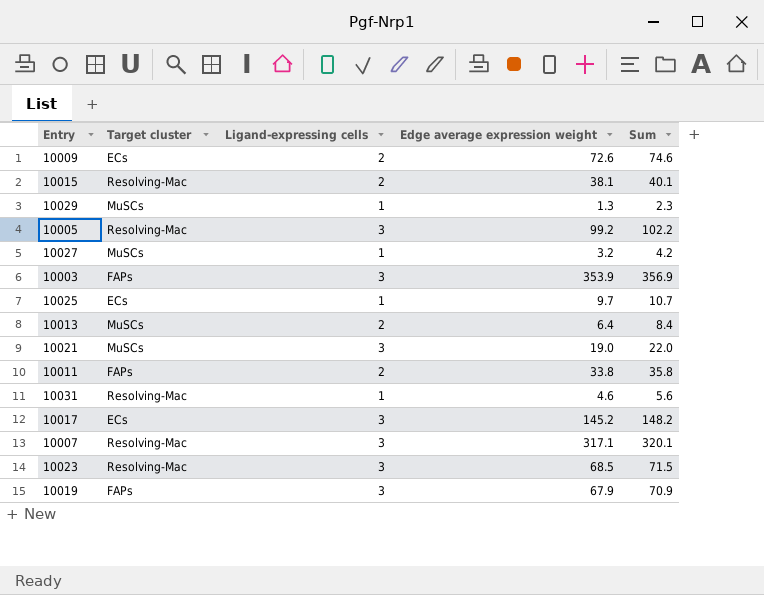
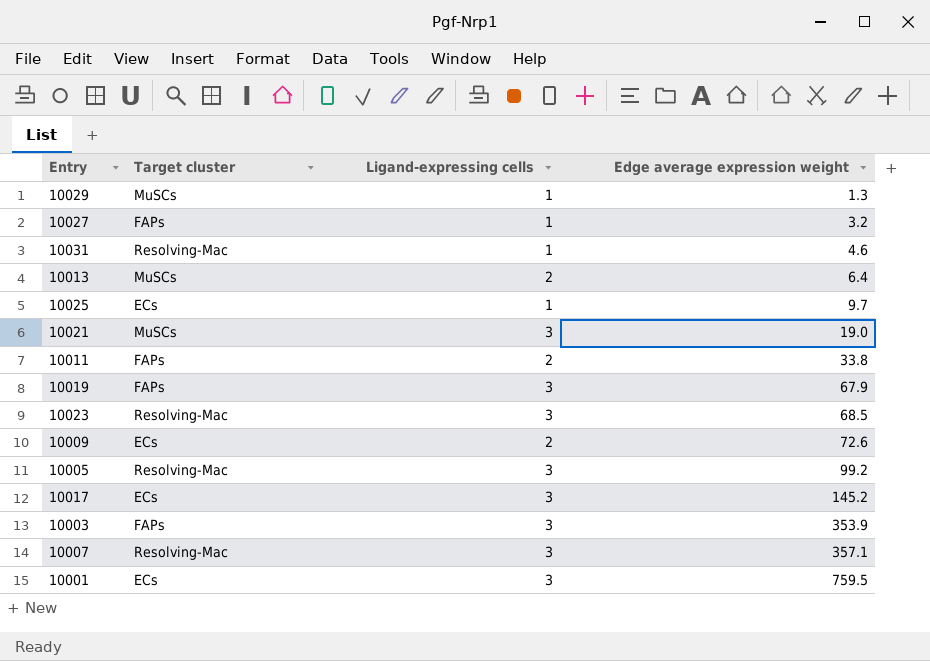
row order: none -> Edge average expression weight ascending
column Sum | formula: [Ligand-expressing cells] + [Edge average expression weight] -> none
row 10015: Resolving-Mac | 2 | 38.1 | 40.1 -> none
10027 | Target cluster: MuSCs -> FAPs
10007 | Edge average expression weight: 317.1 -> 357.1
row 10001: none -> ECs | 3 | 759.5

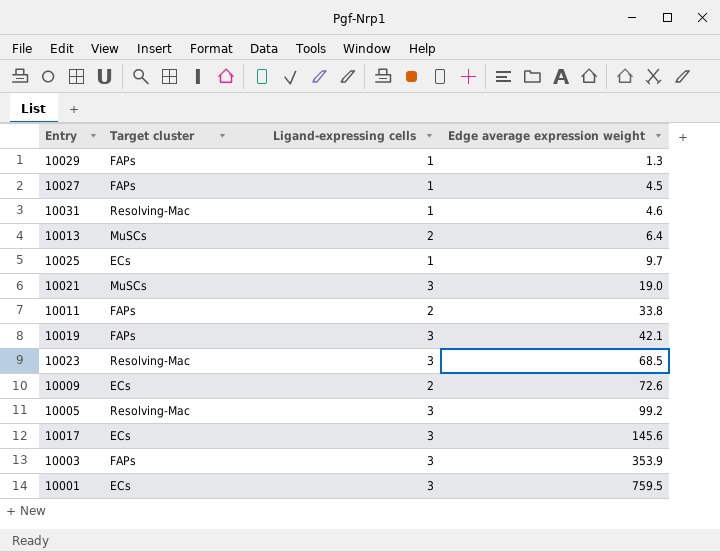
row 10007: Resolving-Mac | 3 | 357.1 -> none
10029 | Target cluster: MuSCs -> FAPs
10027 | Edge average expression weight: 3.2 -> 4.5
10019 | Edge average expression weight: 67.9 -> 42.1
10017 | Edge average expression weight: 145.2 -> 145.6

